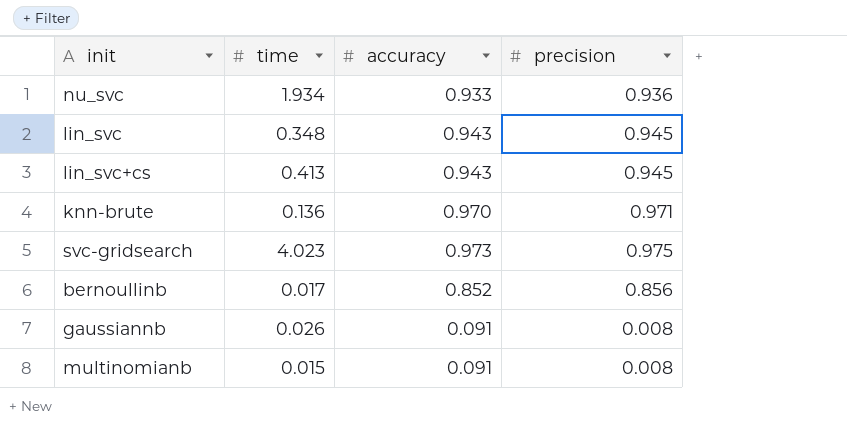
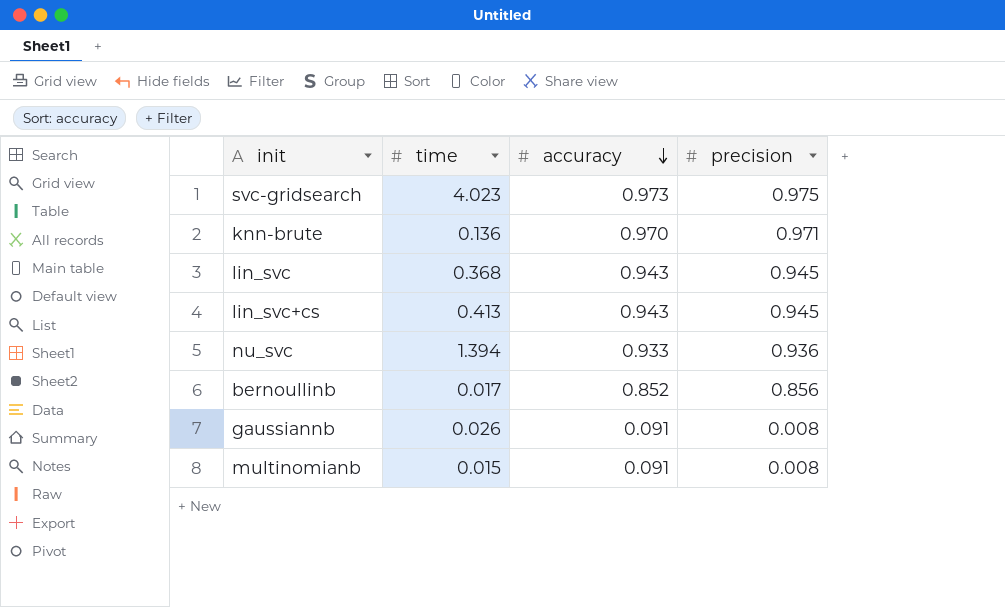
row order: none -> accuracy descending
lin_svc | time: 0.348 -> 0.368
nu_svc | time: 1.934 -> 1.394

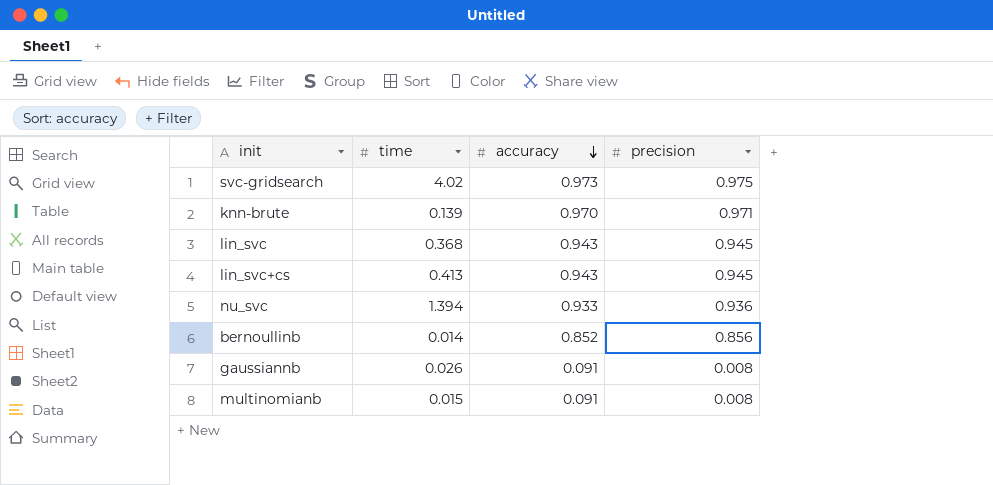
svc-gridsearch | time: 4.023 -> 4.02
knn-brute | time: 0.136 -> 0.139
bernoullinb | time: 0.017 -> 0.014

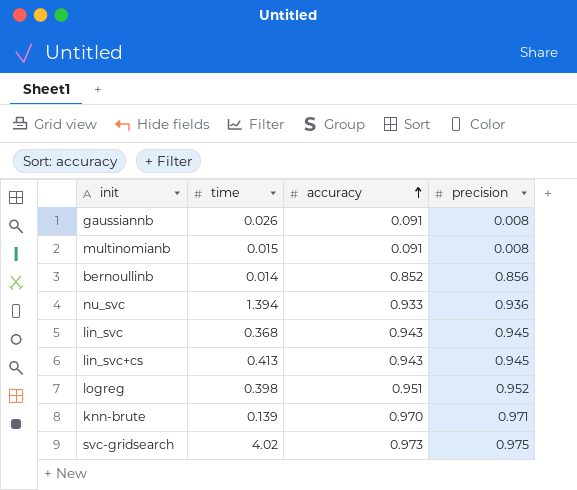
row order: accuracy descending -> accuracy ascending
row logreg: none -> 0.398 | 0.951 | 0.952

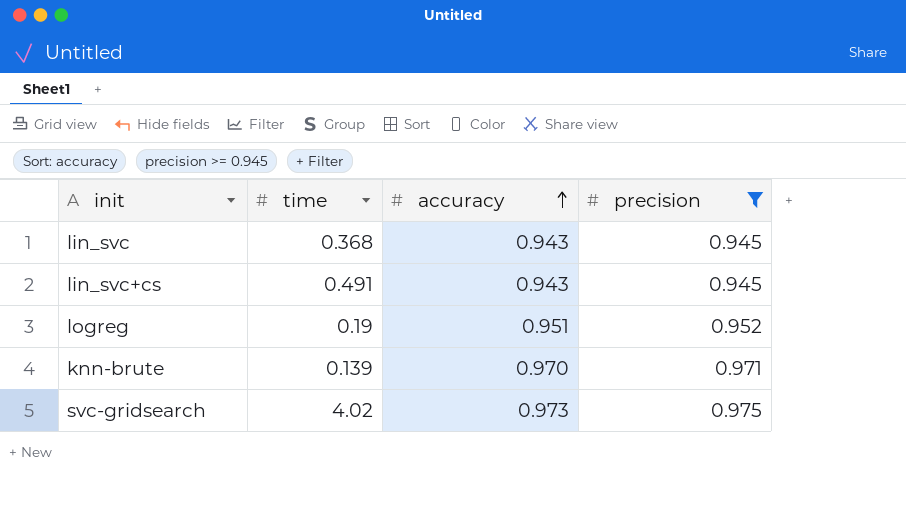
filter: none -> precision >= 0.945
lin_svc+cs | time: 0.413 -> 0.491
logreg | time: 0.398 -> 0.19

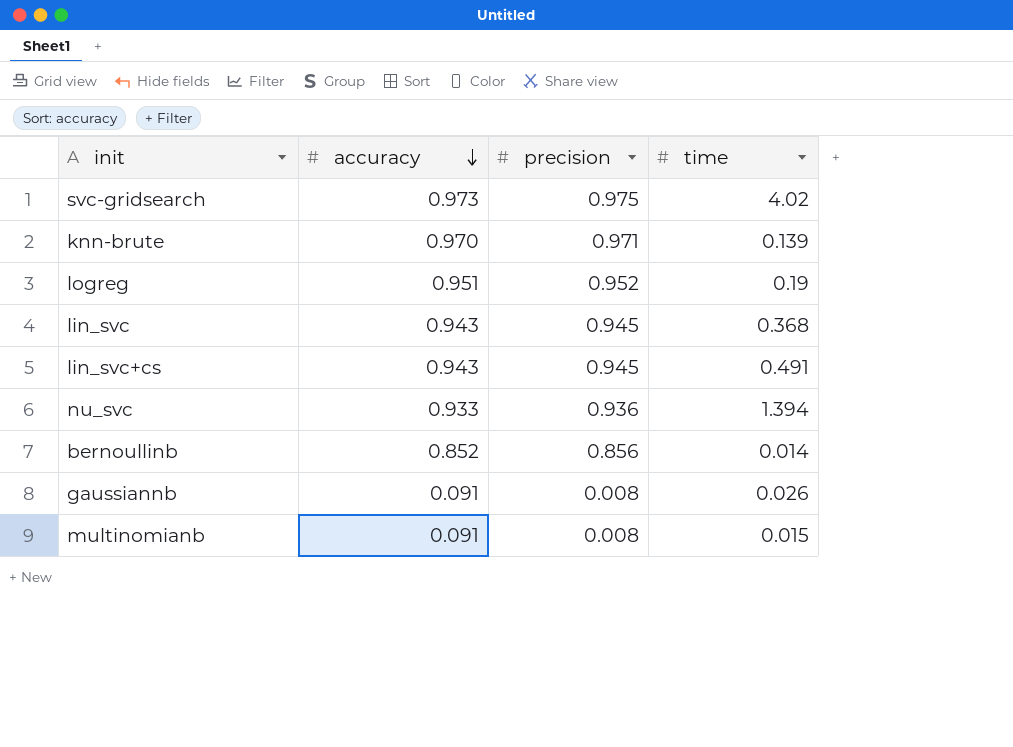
filter: precision >= 0.945 -> none
row order: accuracy ascending -> accuracy descending
column time | position: 2 -> 4

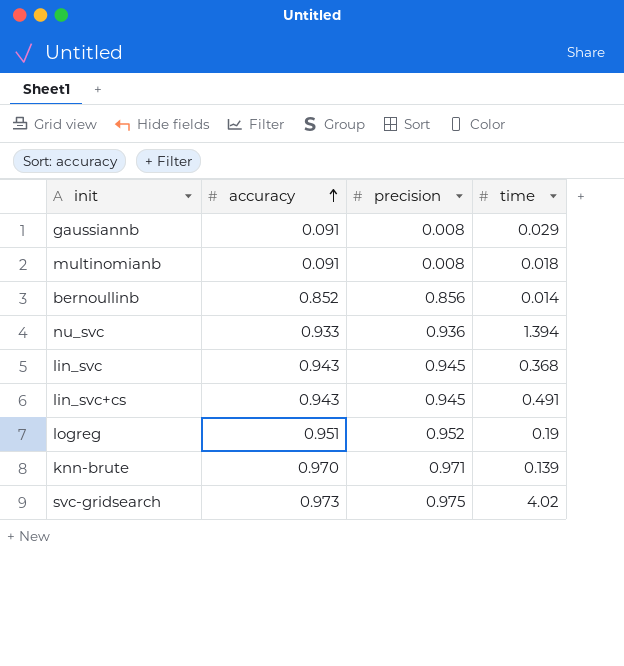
row order: accuracy descending -> accuracy ascending
gaussiannb | time: 0.026 -> 0.029
multinomianb | time: 0.015 -> 0.018

